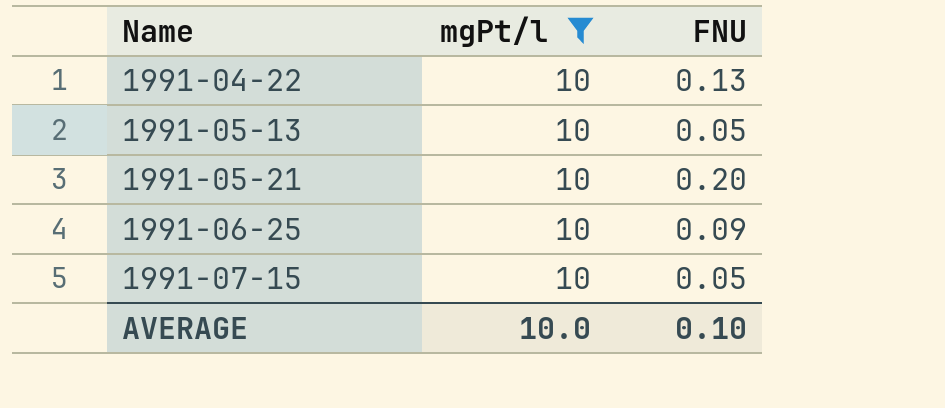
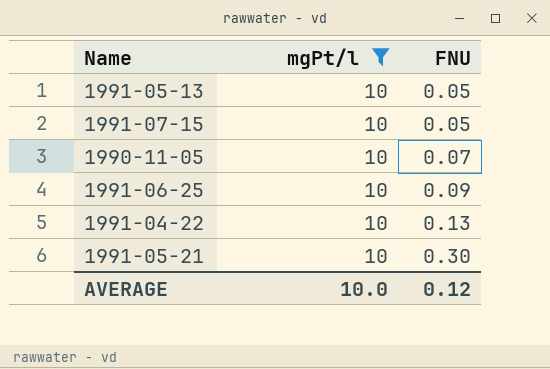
row order: Name ascending -> FNU ascending
row 1990-11-05: none -> 10 | 0.07
1991-05-21 | FNU: 0.20 -> 0.30
AVERAGE | FNU: 0.10 -> 0.12

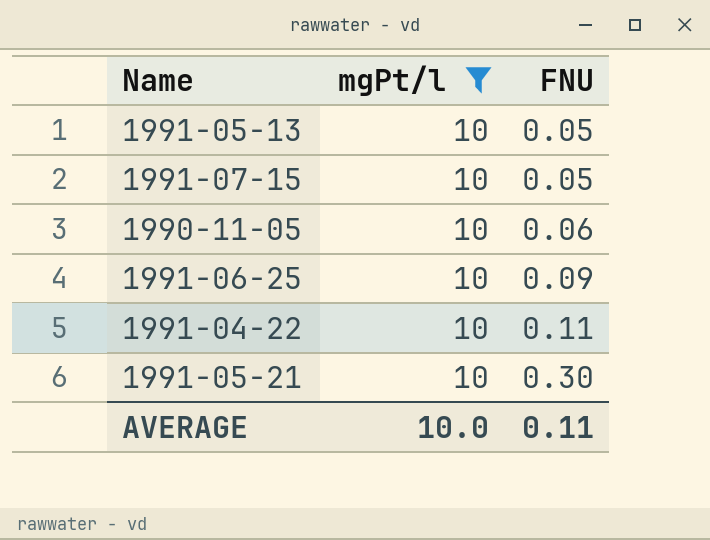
1990-11-05 | FNU: 0.07 -> 0.06
1991-04-22 | FNU: 0.13 -> 0.11
AVERAGE | FNU: 0.12 -> 0.11

